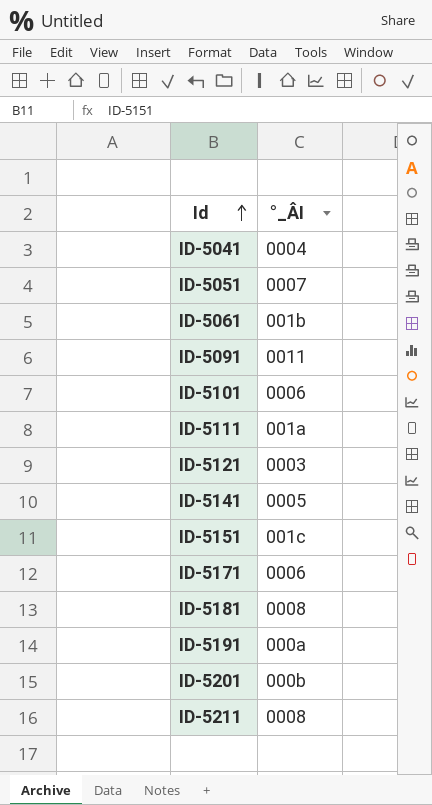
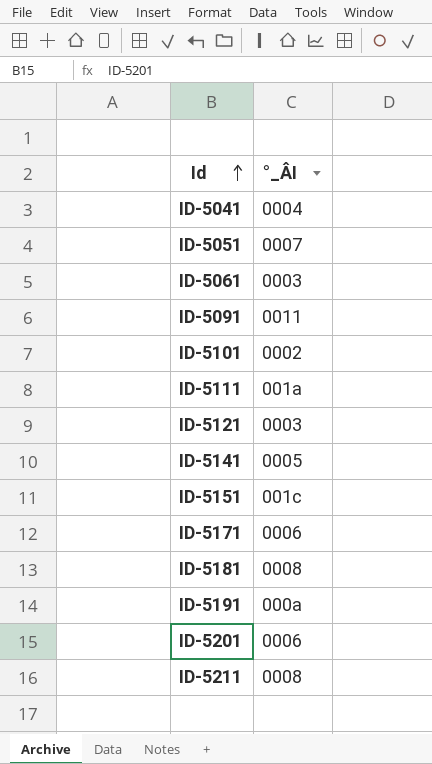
ID-5061 | °_ÂI: 001b -> 0003
ID-5101 | °_ÂI: 0006 -> 0002
ID-5201 | °_ÂI: 000b -> 0006

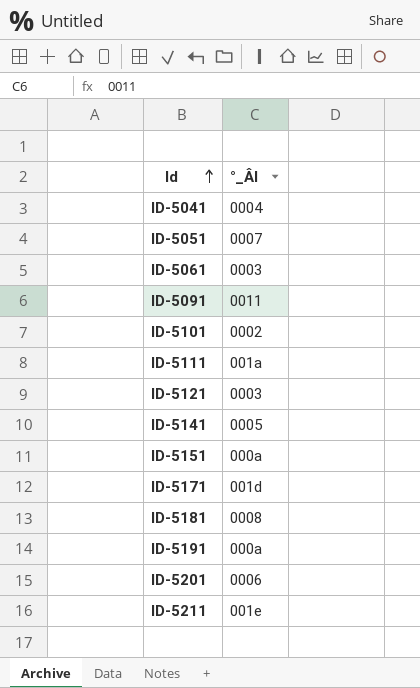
ID-5151 | °_ÂI: 001c -> 000a
ID-5171 | °_ÂI: 0006 -> 001d
ID-5211 | °_ÂI: 0008 -> 001e

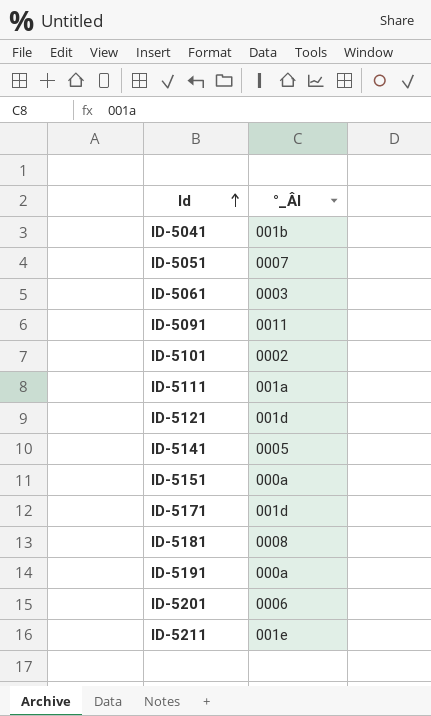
ID-5041 | °_ÂI: 0004 -> 001b
ID-5121 | °_ÂI: 0003 -> 001d

